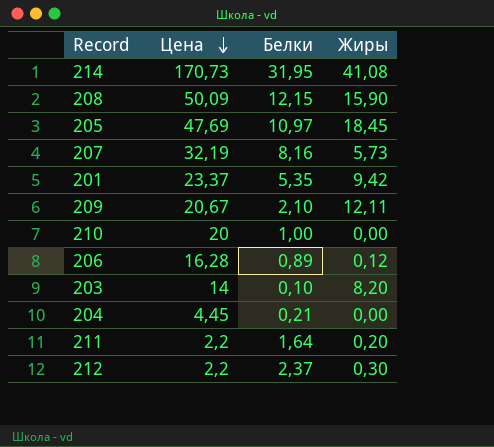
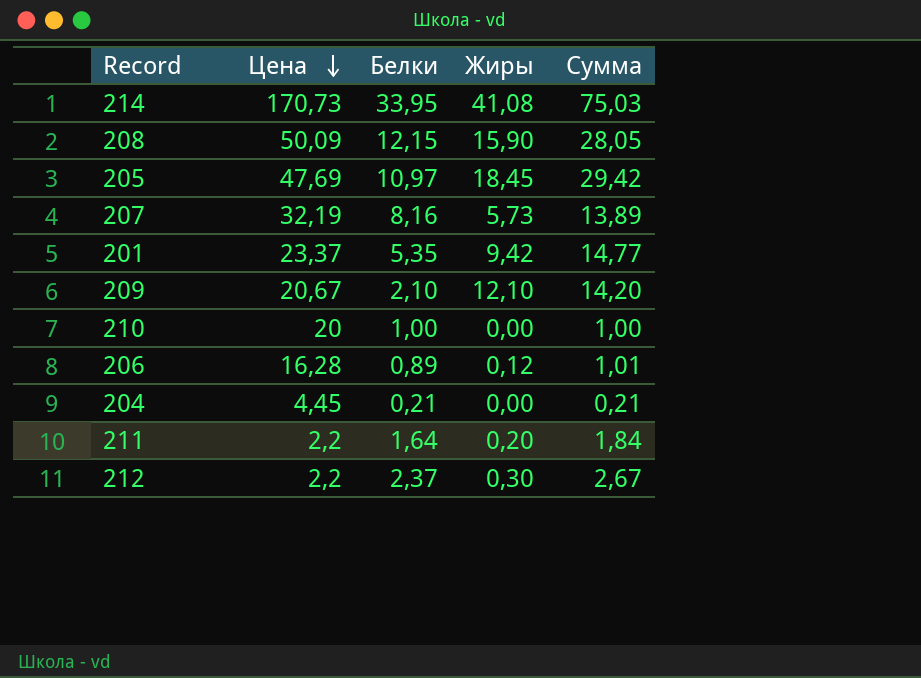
column Сумма | formula: none -> [Белки] + [Жиры]
row 203: 14 | 0,10 | 8,20 -> none
214 | Белки: 31,95 -> 33,95
209 | Жиры: 12,11 -> 12,10

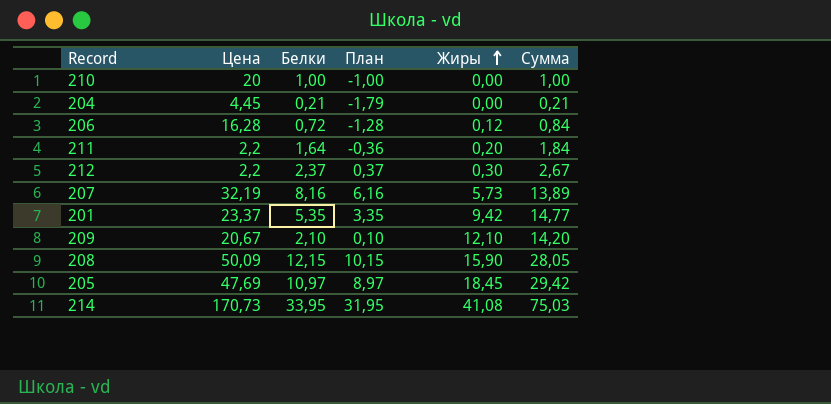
row order: Цена descending -> Жиры ascending
column План | formula: none -> [Белки] - 2
206 | Белки: 0,89 -> 0,72
206 | Сумма: 1,01 -> 0,84

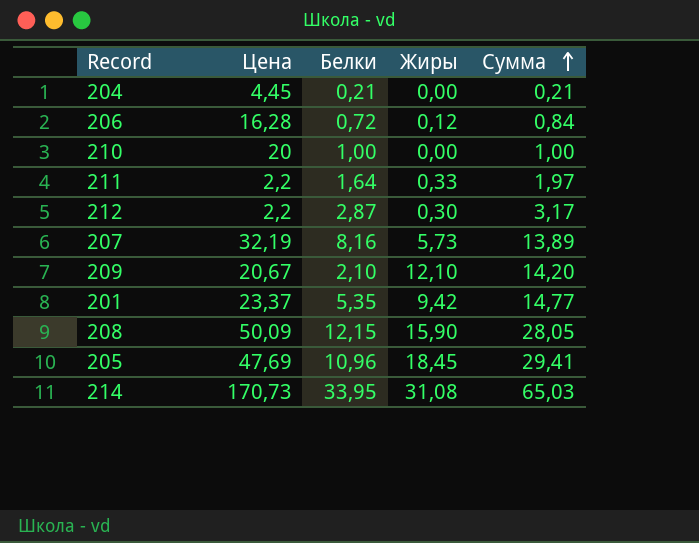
row order: Жиры ascending -> Сумма ascending
column План | formula: [Белки] - 2 -> none
211 | Жиры: 0,20 -> 0,33
211 | Сумма: 1,84 -> 1,97
212 | Белки: 2,37 -> 2,87
212 | Сумма: 2,67 -> 3,17
205 | Белки: 10,97 -> 10,96
205 | Сумма: 29,42 -> 29,41
214 | Жиры: 41,08 -> 31,08
214 | Сумма: 75,03 -> 65,03

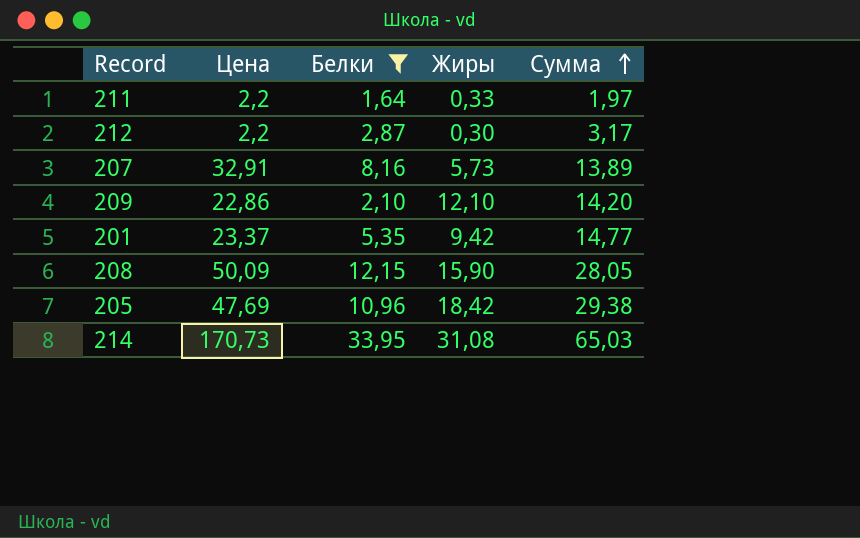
filter: none -> Белки >= 1,64
207 | Цена: 32,19 -> 32,91
209 | Цена: 20,67 -> 22,86
205 | Жиры: 18,45 -> 18,42
205 | Сумма: 29,41 -> 29,38

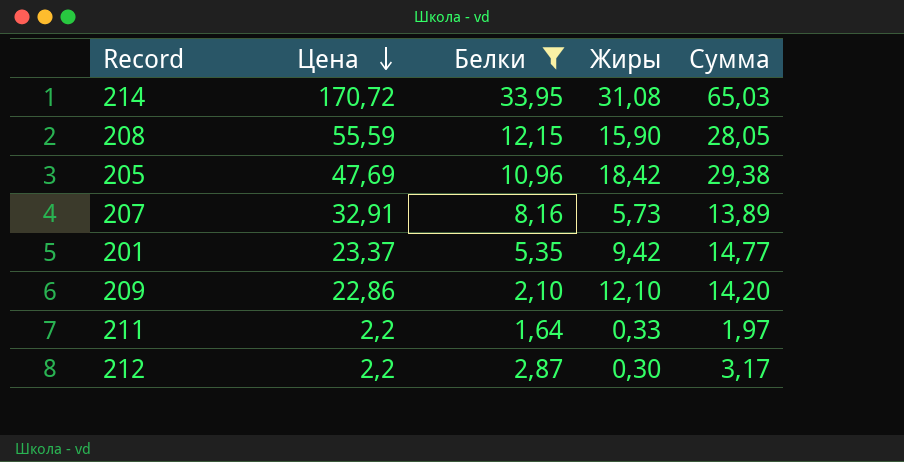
row order: Сумма ascending -> Цена descending
214 | Цена: 170,73 -> 170,72
208 | Цена: 50,09 -> 55,59

